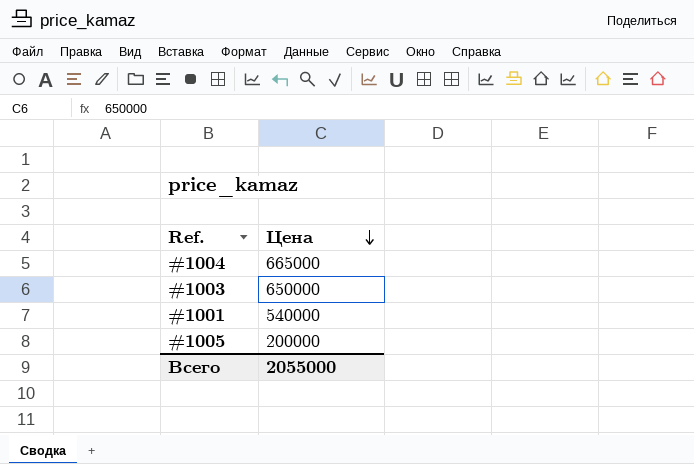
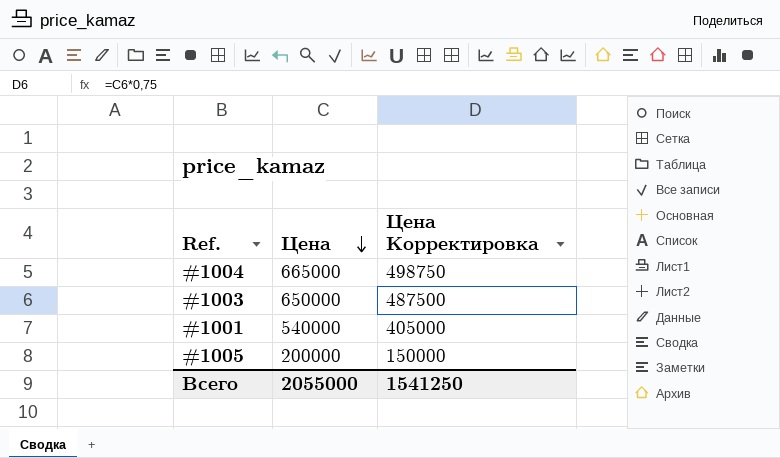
column Цена Корректировка | formula: none -> [Цена] * 0,75

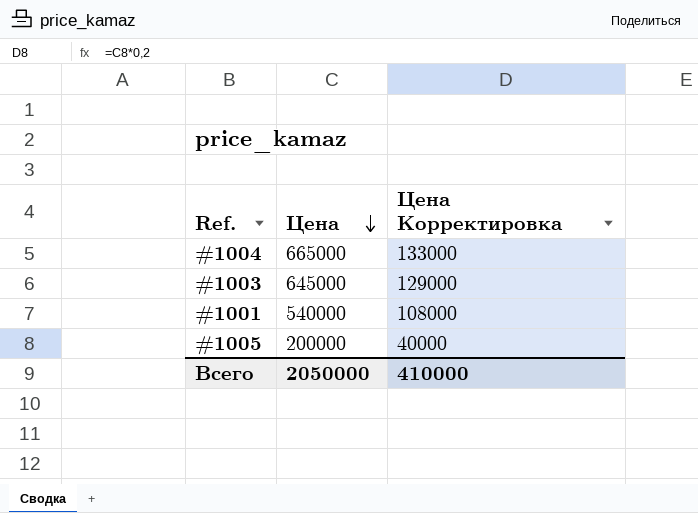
column Цена Корректировка | formula: [Цена] * 0,75 -> [Цена] * 0,2
#1003 | Цена: 650000 -> 645000
Всего | Цена: 2055000 -> 2050000
Всего | Цена Корректировка: 1541250 -> 410000

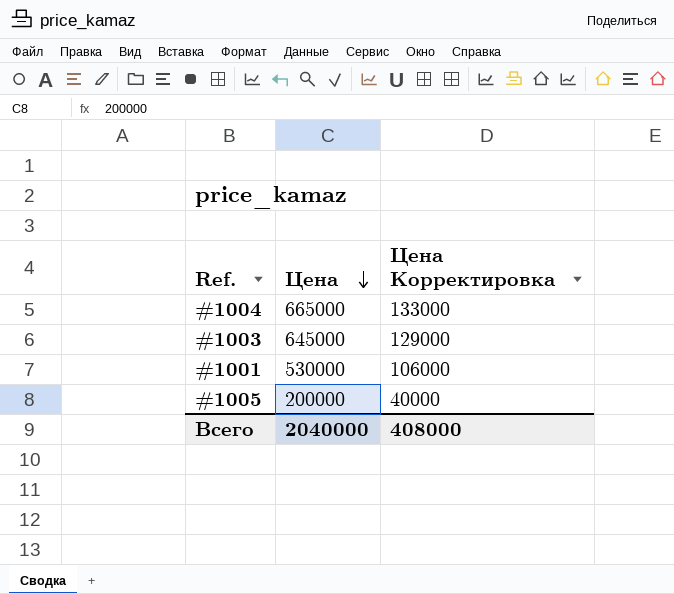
#1001 | Цена: 540000 -> 530000
#1001 | Цена Корректировка: 108000 -> 106000
Всего | Цена: 2050000 -> 2040000
Всего | Цена Корректировка: 410000 -> 408000

